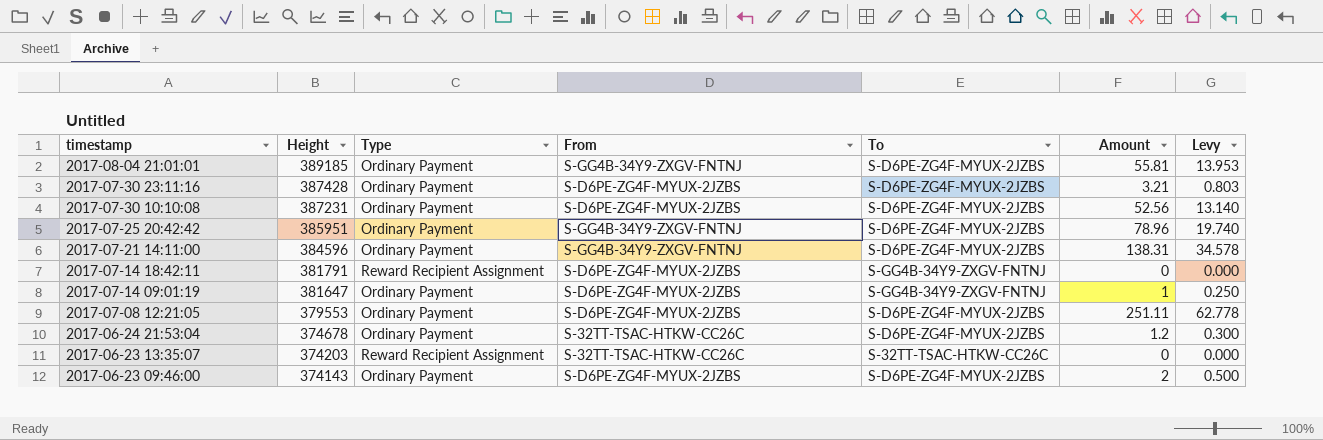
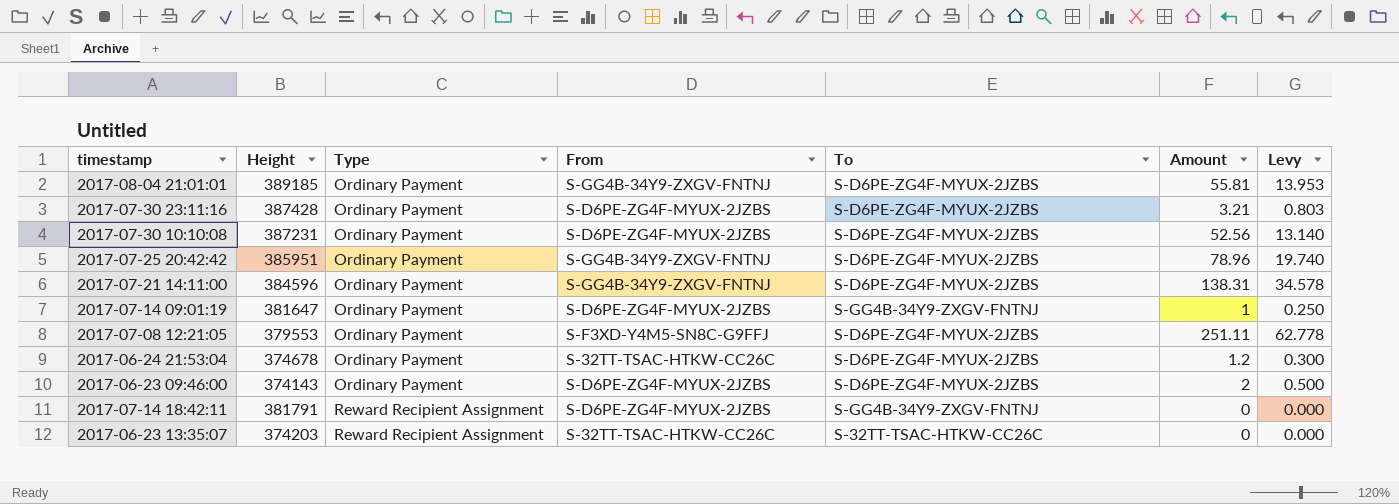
row order: timestamp descending -> Type ascending
2017-07-08 12:21:05 | From: S-D6PE-ZG4F-MYUX-2JZBS -> S-F3XD-Y4M5-SN8C-G9FFJ

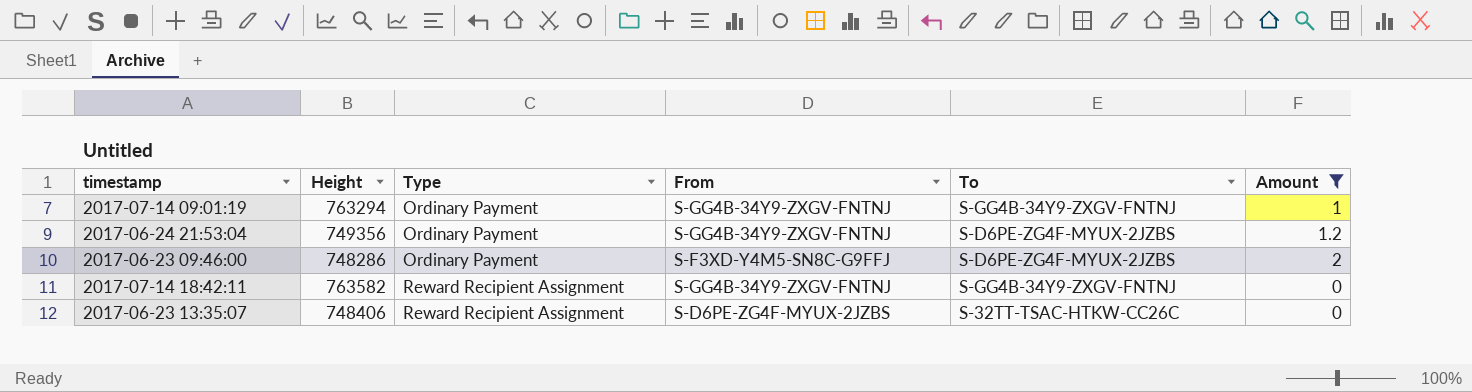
filter: none -> Amount <= 2
column Levy | formula: [Amount] * 0.25 -> none
2017-07-14 09:01:19 | Height: 381647 -> 763294
2017-07-14 09:01:19 | From: S-D6PE-ZG4F-MYUX-2JZBS -> S-GG4B-34Y9-ZXGV-FNTNJ
2017-06-24 21:53:04 | Height: 374678 -> 749356
2017-06-24 21:53:04 | From: S-32TT-TSAC-HTKW-CC26C -> S-GG4B-34Y9-ZXGV-FNTNJ
2017-06-23 09:46:00 | Height: 374143 -> 748286
2017-06-23 09:46:00 | From: S-D6PE-ZG4F-MYUX-2JZBS -> S-F3XD-Y4M5-SN8C-G9FFJ
2017-07-14 18:42:11 | Height: 381791 -> 763582
2017-07-14 18:42:11 | From: S-D6PE-ZG4F-MYUX-2JZBS -> S-GG4B-34Y9-ZXGV-FNTNJ
2017-06-23 13:35:07 | Height: 374203 -> 748406
2017-06-23 13:35:07 | From: S-32TT-TSAC-HTKW-CC26C -> S-D6PE-ZG4F-MYUX-2JZBS

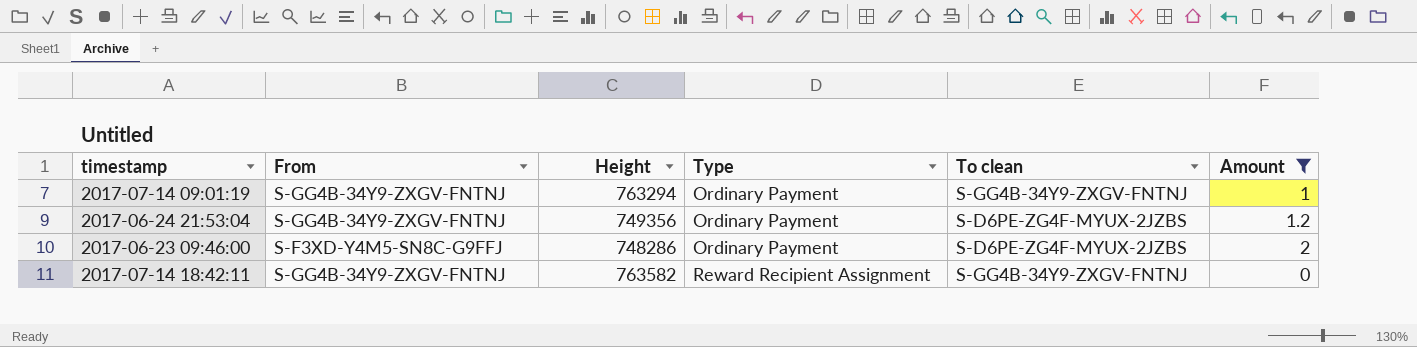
column From | position: 4 -> 2
column name: To -> To clean
row 2017-06-23 13:35:07: 748406 | Reward Recipient Assignment | S-D6PE-ZG4F-MYUX-2JZBS | S-32TT-TSAC-HTKW-CC26C | 0 -> none

